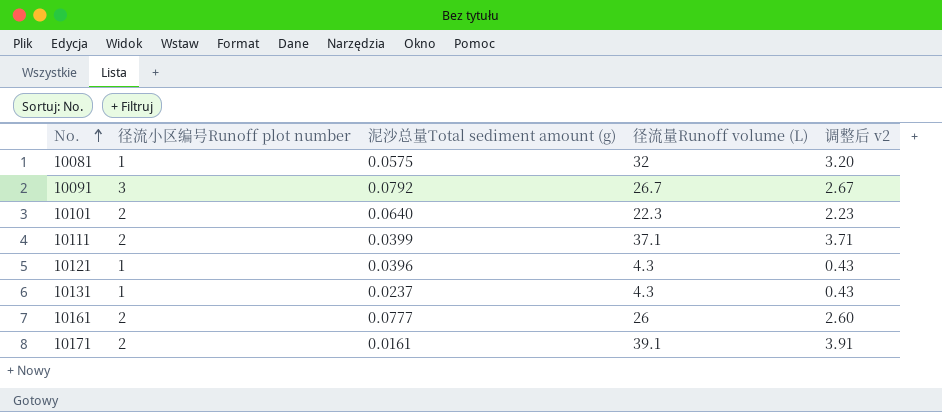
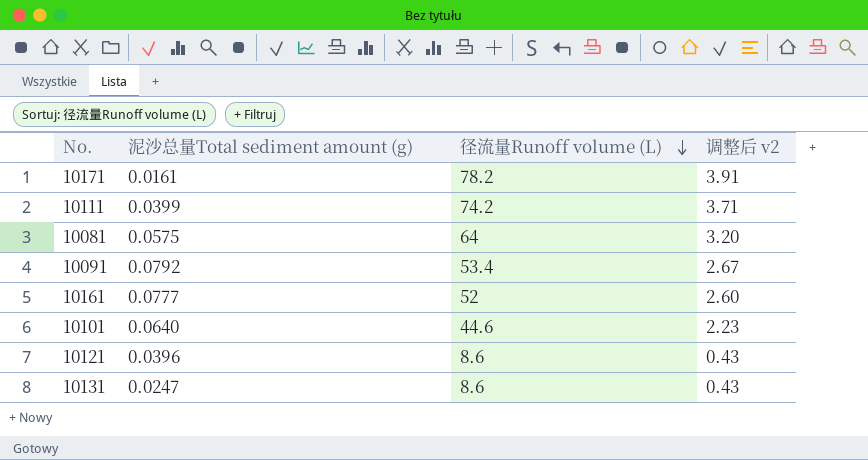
row order: No. ascending -> 径流量Runoff volume (L) descending
column 径流小区编号Runoff plot number | position: 2 -> none
column 调整后 v2 | formula: [径流量Runoff volume (L)] * 0.1 -> [径流量Runoff volume (L)] * 0.05
10171 | 径流量Runoff volume (L): 39.1 -> 78.2
10111 | 径流量Runoff volume (L): 37.1 -> 74.2
10081 | 径流量Runoff volume (L): 32 -> 64
10091 | 径流量Runoff volume (L): 26.7 -> 53.4
10161 | 径流量Runoff volume (L): 26 -> 52
10101 | 径流量Runoff volume (L): 22.3 -> 44.6
10121 | 径流量Runoff volume (L): 4.3 -> 8.6
10131 | 泥沙总量Total sediment amount (g): 0.0237 -> 0.0247
10131 | 径流量Runoff volume (L): 4.3 -> 8.6

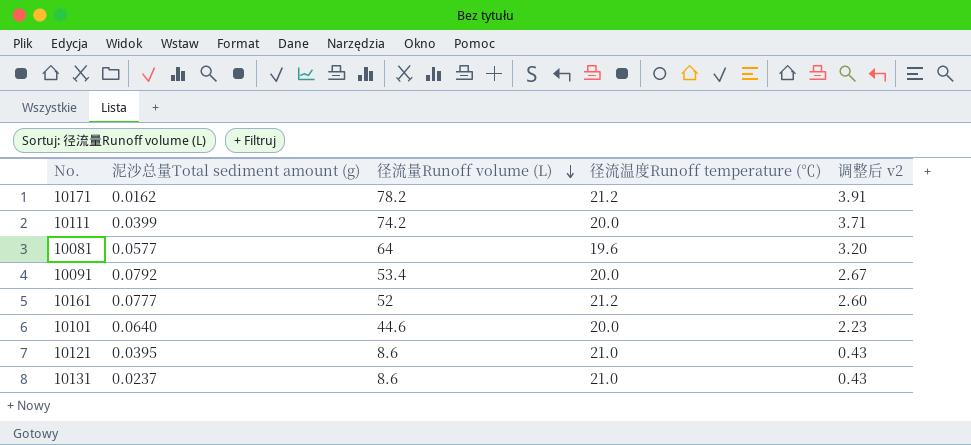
column 径流温度Runoff temperature (℃) | position: none -> 4
10171 | 泥沙总量Total sediment amount (g): 0.0161 -> 0.0162
10081 | 泥沙总量Total sediment amount (g): 0.0575 -> 0.0577
10121 | 泥沙总量Total sediment amount (g): 0.0396 -> 0.0395
10131 | 泥沙总量Total sediment amount (g): 0.0247 -> 0.0237

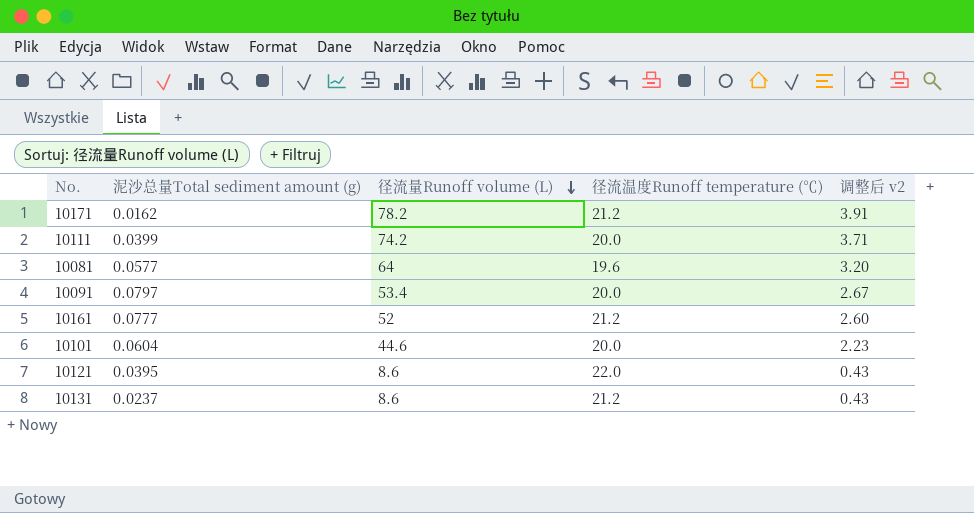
10091 | 泥沙总量Total sediment amount (g): 0.0792 -> 0.0797
10101 | 泥沙总量Total sediment amount (g): 0.0640 -> 0.0604
10121 | 径流温度Runoff temperature (℃): 21.0 -> 22.0
10131 | 径流温度Runoff temperature (℃): 21.0 -> 21.2

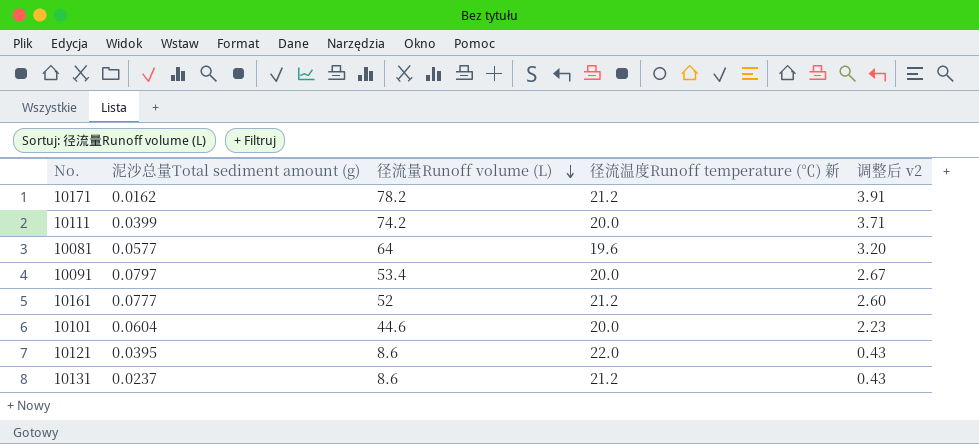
column name: 径流温度Runoff temperature (℃) -> 径流温度Runoff temperature (℃) 新

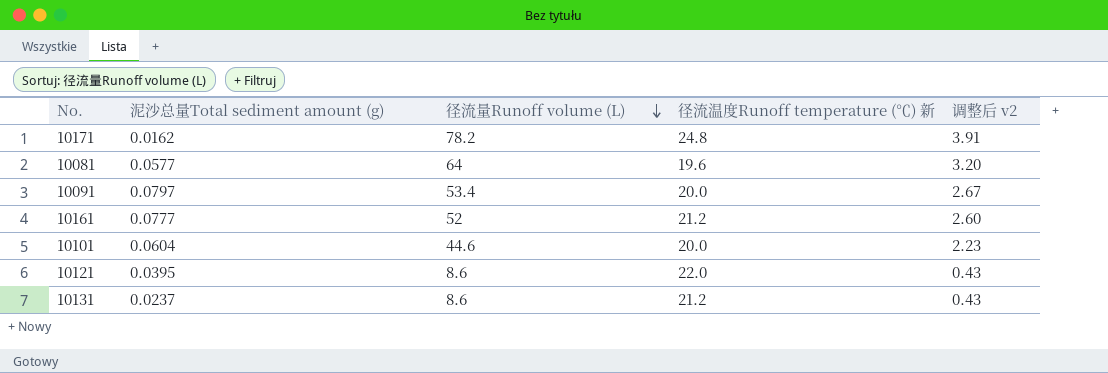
row 10111: 0.0399 | 74.2 | 20.0 | 3.71 -> none
10171 | 径流温度Runoff temperature (℃) 新: 21.2 -> 24.8

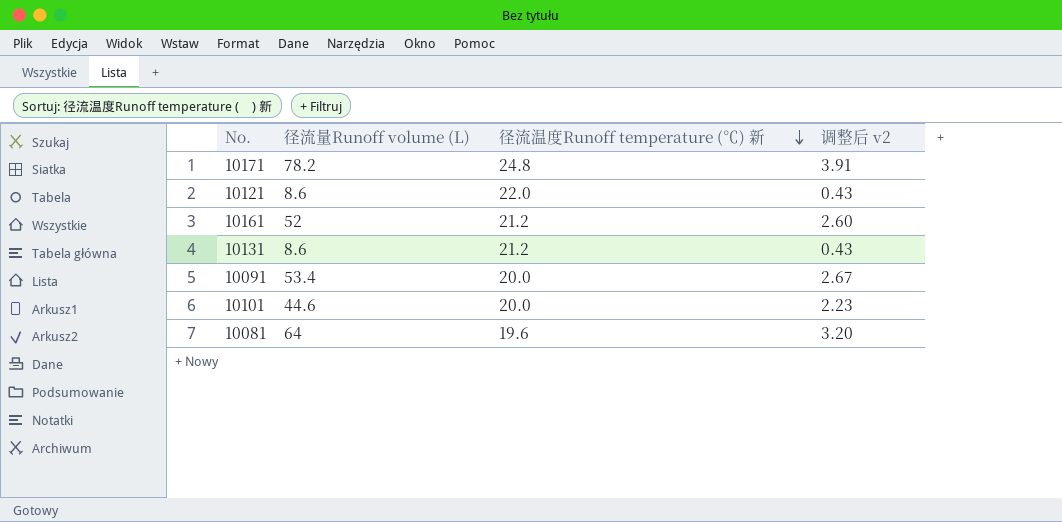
row order: 径流量Runoff volume (L) descending -> 径流温度Runoff temperature (℃) 新 descending
column 泥沙总量Total sediment amount (g) | position: 2 -> none

